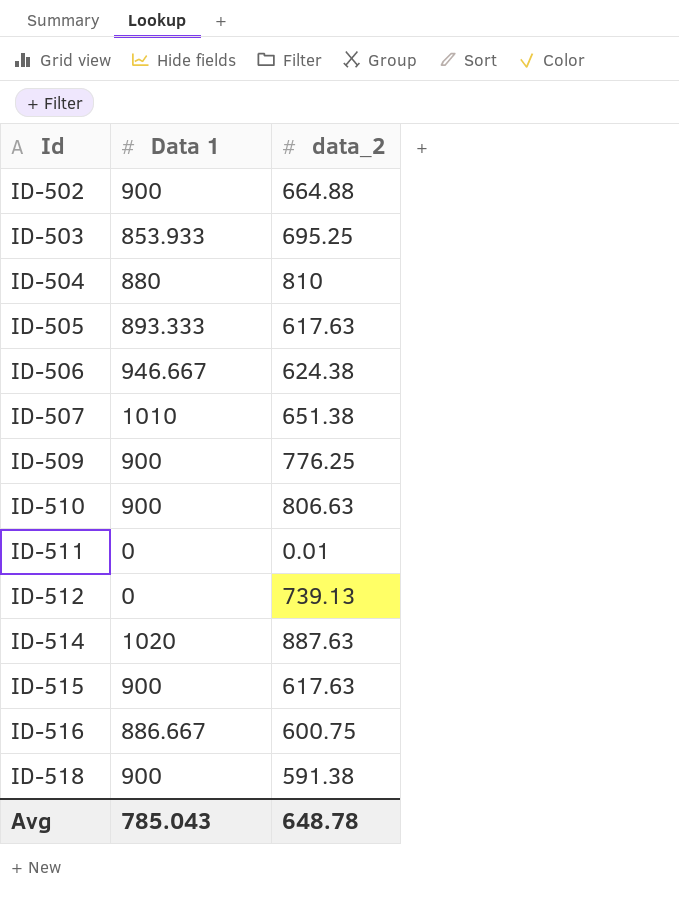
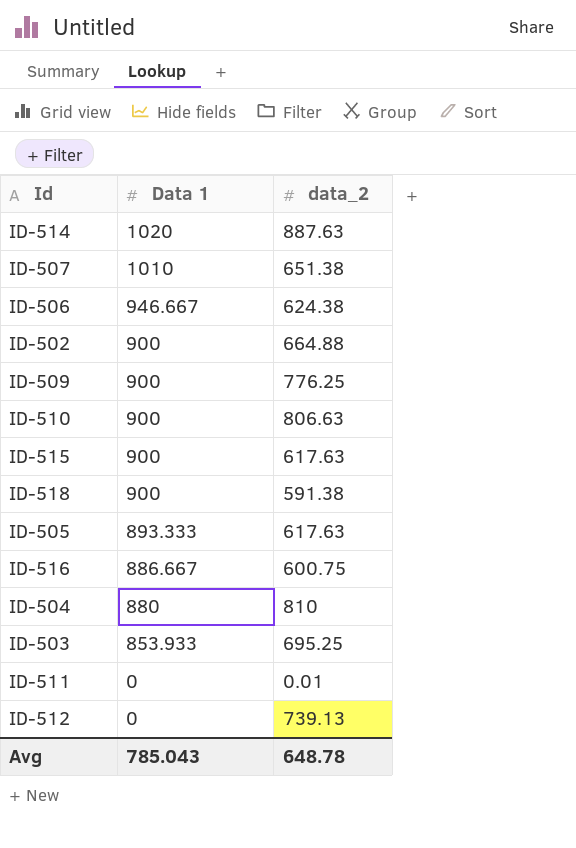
row order: Id ascending -> Data 1 descending

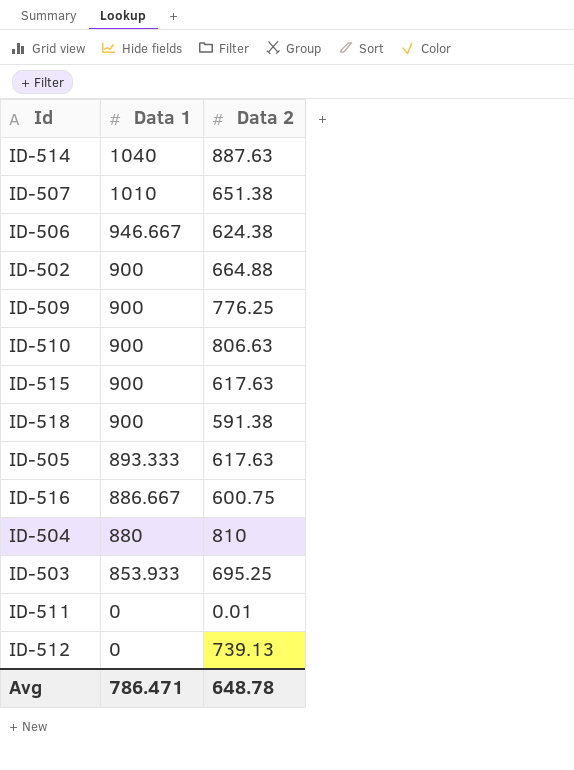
column name: data_2 -> Data 2
ID-514 | Data 1: 1020 -> 1040
Avg | Data 1: 785.043 -> 786.471

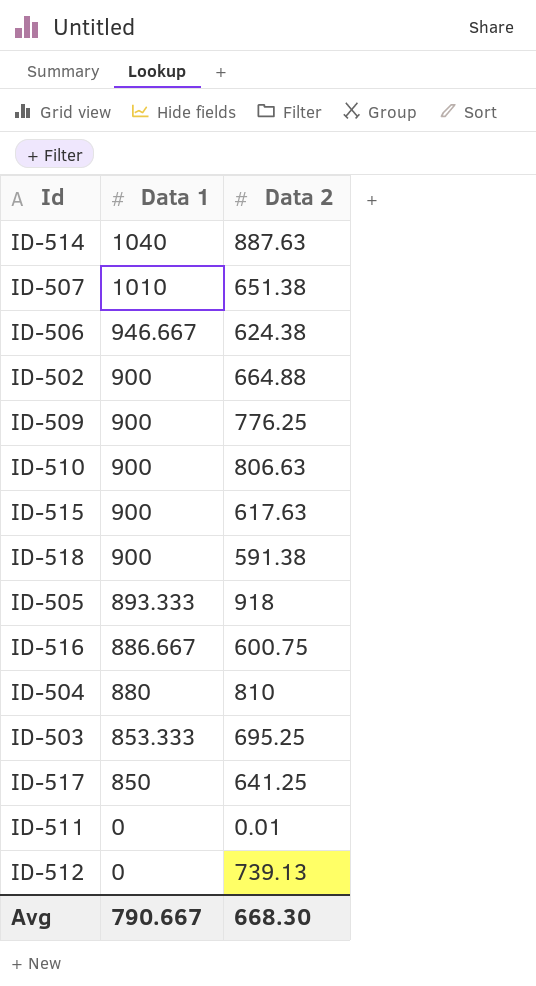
ID-505 | Data 2: 617.63 -> 918
ID-503 | Data 1: 853.933 -> 853.333
row ID-517: none -> 850 | 641.25
Avg | Data 1: 786.471 -> 790.667
Avg | Data 2: 648.78 -> 668.30

